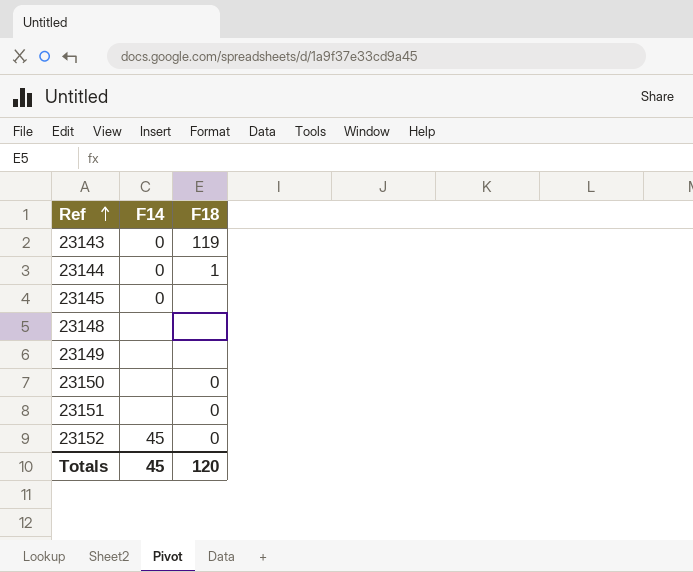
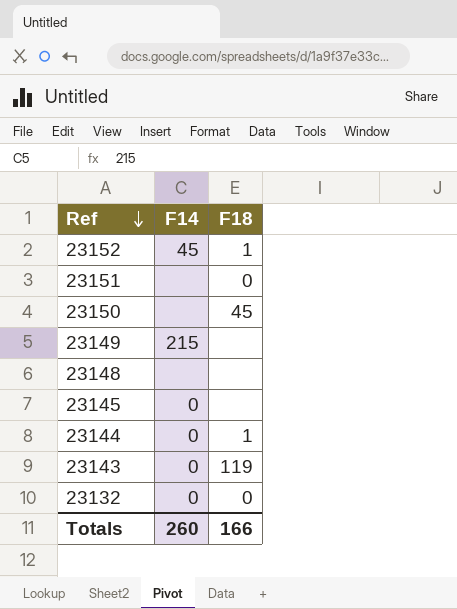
row order: Ref ascending -> Ref descending
23152 | F18: 0 -> 1
23150 | F18: 0 -> 45
23149 | F14: none -> 215
row 23132: none -> 0 | 0
Totals | F14: 45 -> 260
Totals | F18: 120 -> 166

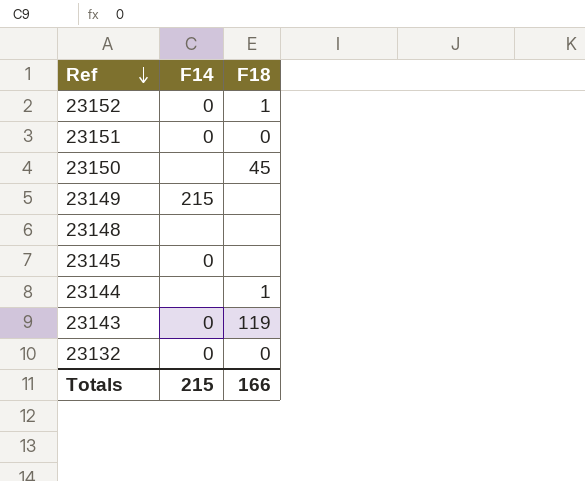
23152 | F14: 45 -> 0
23151 | F14: none -> 0
23144 | F14: 0 -> none
Totals | F14: 260 -> 215

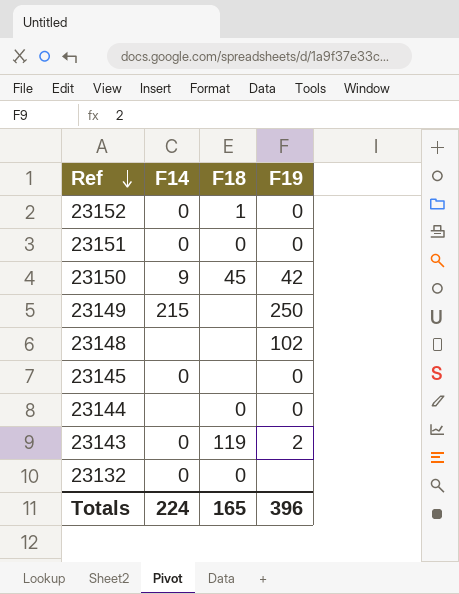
column F19 | position: none -> 4
23150 | F14: none -> 9
23144 | F18: 1 -> 0
Totals | F14: 215 -> 224
Totals | F18: 166 -> 165

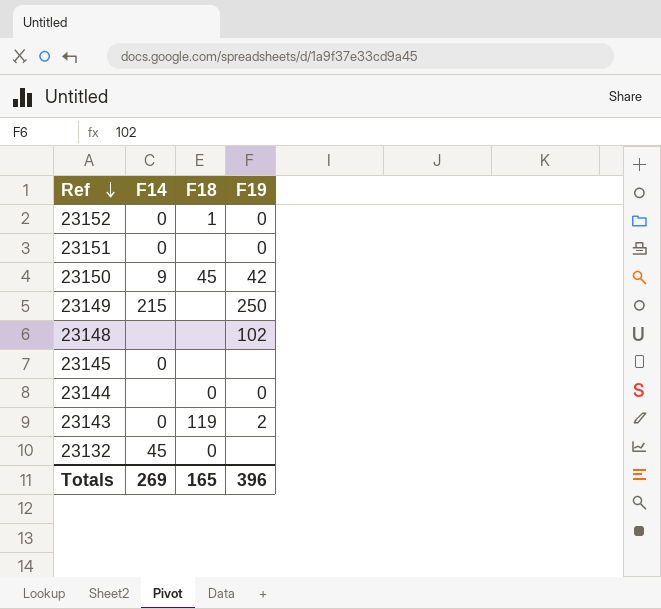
23151 | F18: 0 -> none
23145 | F19: 0 -> none
23132 | F14: 0 -> 45
Totals | F14: 224 -> 269

